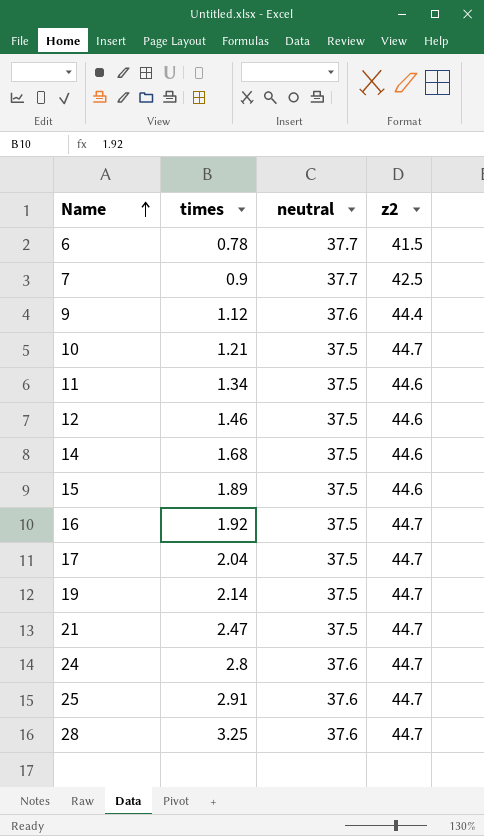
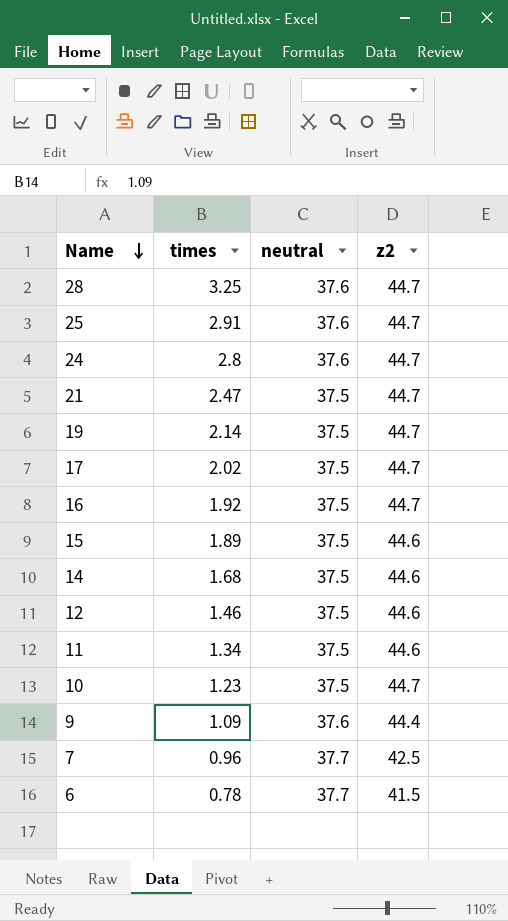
row order: Name ascending -> Name descending
17 | times: 2.04 -> 2.02
10 | times: 1.21 -> 1.23
9 | times: 1.12 -> 1.09
7 | times: 0.9 -> 0.96

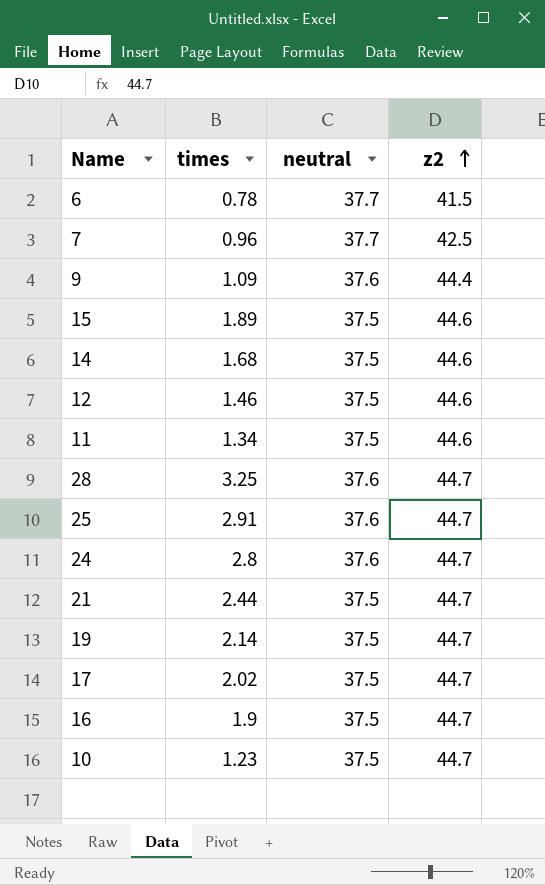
row order: Name descending -> z2 ascending
21 | times: 2.47 -> 2.44
16 | times: 1.92 -> 1.9

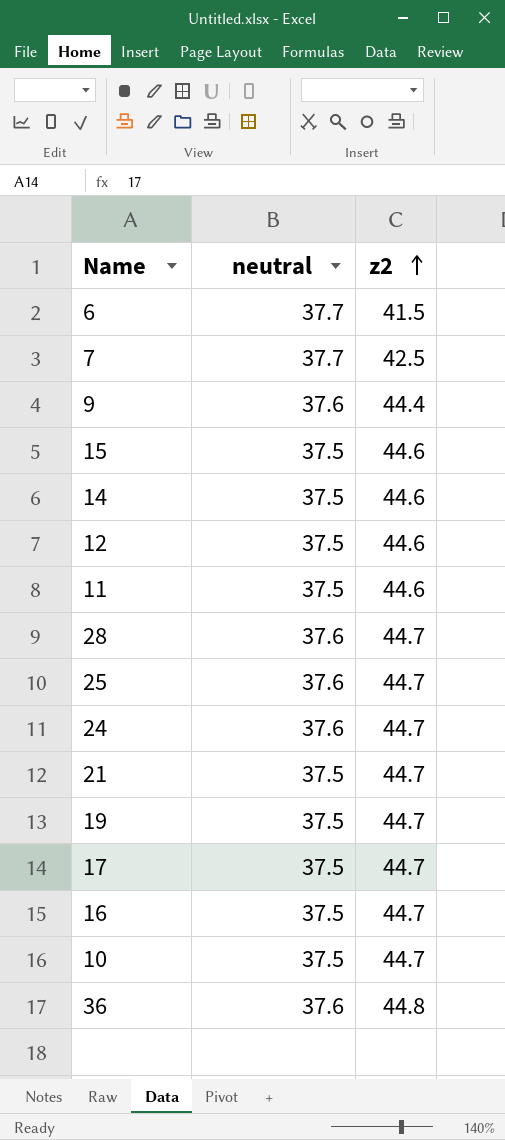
column times | position: 2 -> none
row 36: none -> 37.6 | 44.8

